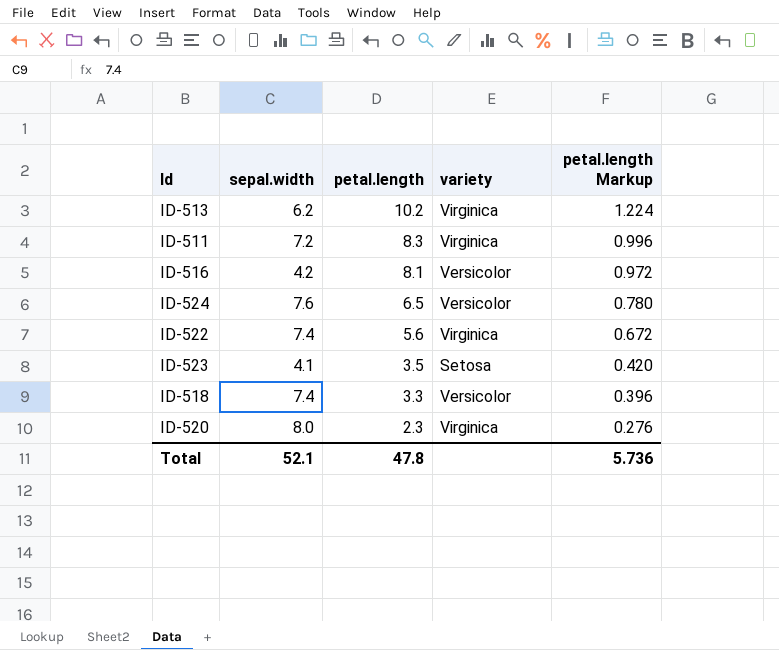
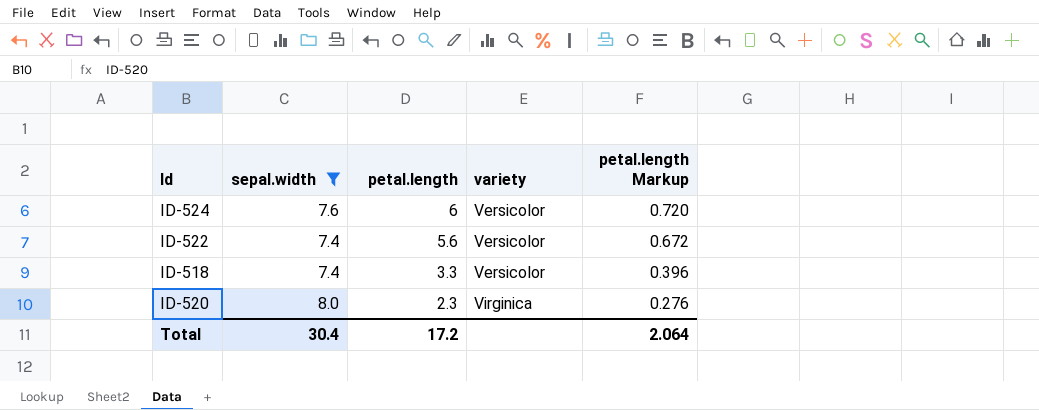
filter: none -> sepal.width >= 7.4
ID-524 | petal.length: 6.5 -> 6
ID-524 | petal.length Markup: 0.780 -> 0.720
ID-522 | variety: Virginica -> Versicolor
Total | sepal.width: 52.1 -> 30.4
Total | petal.length: 47.8 -> 17.2
Total | petal.length Markup: 5.736 -> 2.064

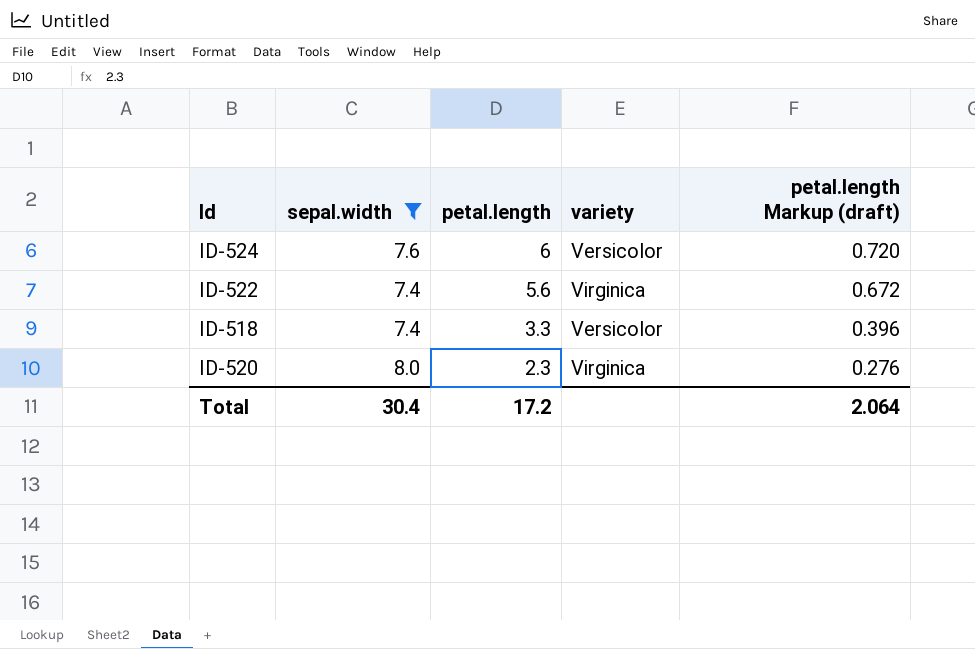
column name: petal.length Markup -> petal.length Markup (draft)
ID-522 | variety: Versicolor -> Virginica

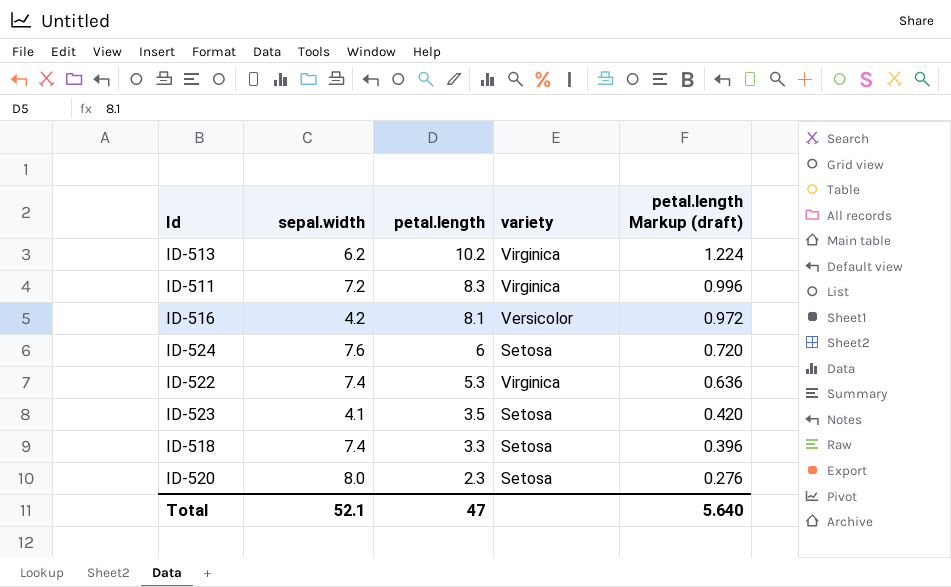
filter: sepal.width >= 7.4 -> none
ID-524 | variety: Versicolor -> Setosa
ID-522 | petal.length: 5.6 -> 5.3
ID-522 | petal.length Markup (draft): 0.672 -> 0.636
ID-518 | variety: Versicolor -> Setosa
ID-520 | variety: Virginica -> Setosa
Total | sepal.width: 30.4 -> 52.1
Total | petal.length: 17.2 -> 47
Total | petal.length Markup (draft): 2.064 -> 5.640

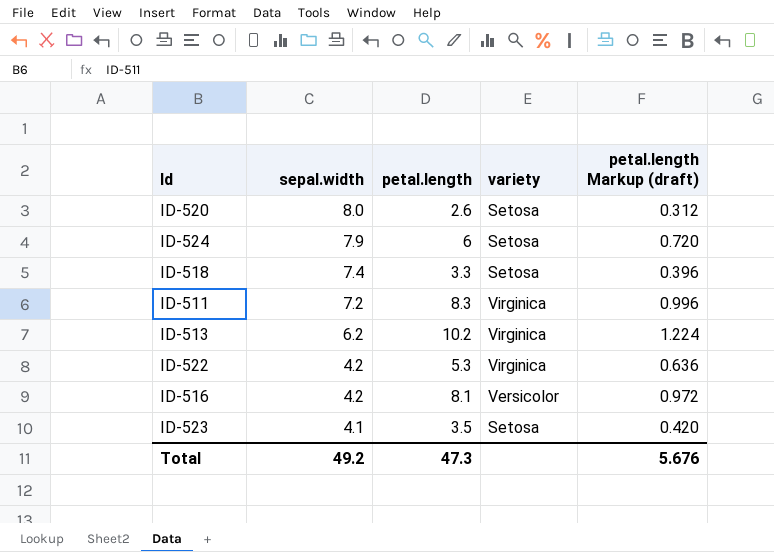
row order: petal.length descending -> sepal.width descending
ID-520 | petal.length: 2.3 -> 2.6
ID-520 | petal.length Markup (draft): 0.276 -> 0.312
ID-524 | sepal.width: 7.6 -> 7.9
ID-522 | sepal.width: 7.4 -> 4.2
Total | sepal.width: 52.1 -> 49.2
Total | petal.length: 47 -> 47.3
Total | petal.length Markup (draft): 5.640 -> 5.676

